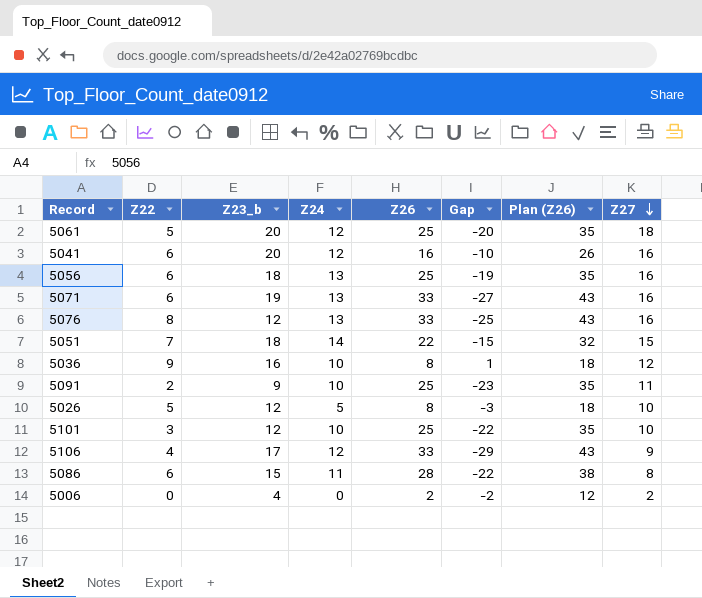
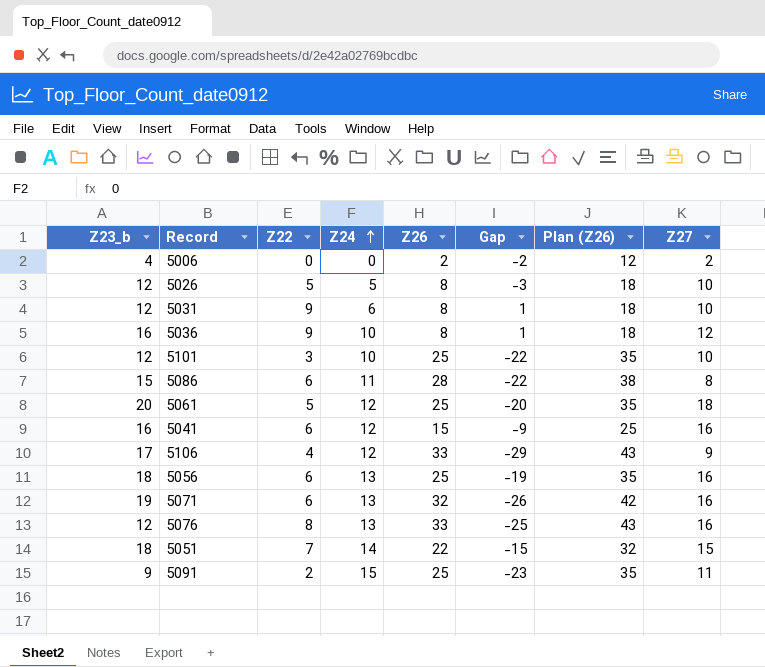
row order: Z27 descending -> Z24 ascending
column Z23_b | position: 3 -> 1
row 5031: none -> 12 | 9 | 6 | 8 | 1 | 18 | 10
5041 | Z23_b: 20 -> 16
5041 | Z26: 16 -> 15
5041 | Gap: -10 -> -9
5041 | Plan (Z26): 26 -> 25
5071 | Z26: 33 -> 32
5071 | Gap: -27 -> -26
5071 | Plan (Z26): 43 -> 42
5091 | Z24: 10 -> 15

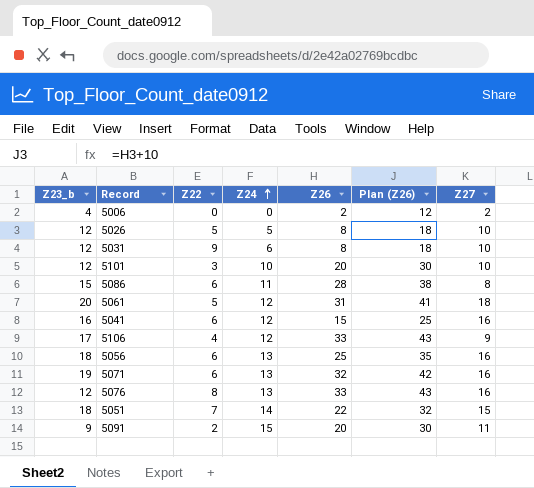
column Gap | formula: [Z22] - [Z26] -> none
row 5036: 16 | 9 | 10 | 8 | 1 | 18 | 12 -> none
5101 | Z26: 25 -> 20
5101 | Plan (Z26): 35 -> 30
5061 | Z26: 25 -> 31
5061 | Plan (Z26): 35 -> 41
5091 | Z26: 25 -> 20
5091 | Plan (Z26): 35 -> 30

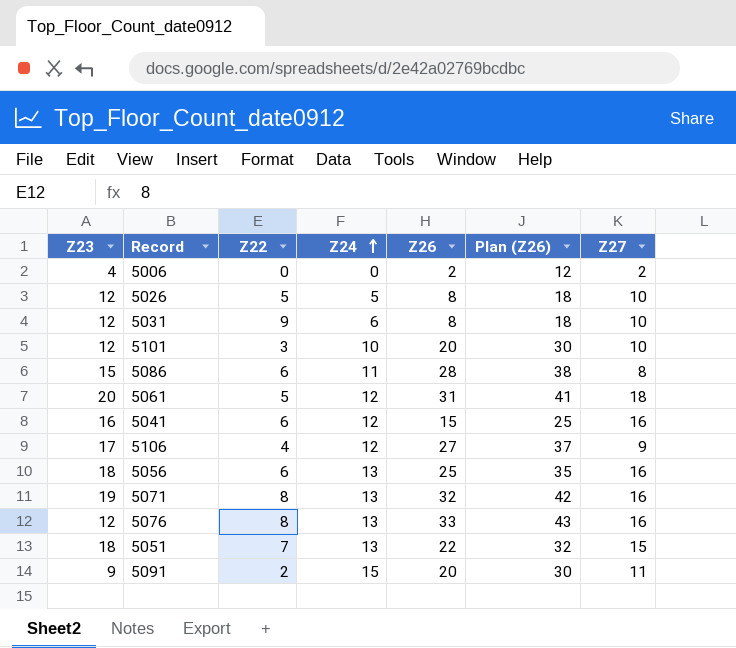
column name: Z23_b -> Z23
5106 | Z26: 33 -> 27
5106 | Plan (Z26): 43 -> 37
5071 | Z22: 6 -> 8
5051 | Z24: 14 -> 13

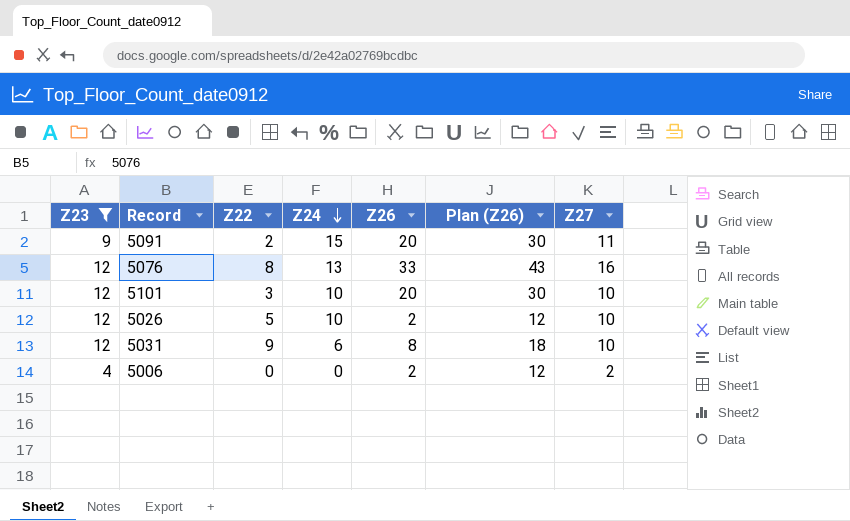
filter: none -> Z23 <= 12
row order: Z24 ascending -> Z24 descending
5026 | Z24: 5 -> 10
5026 | Z26: 8 -> 2
5026 | Plan (Z26): 18 -> 12

